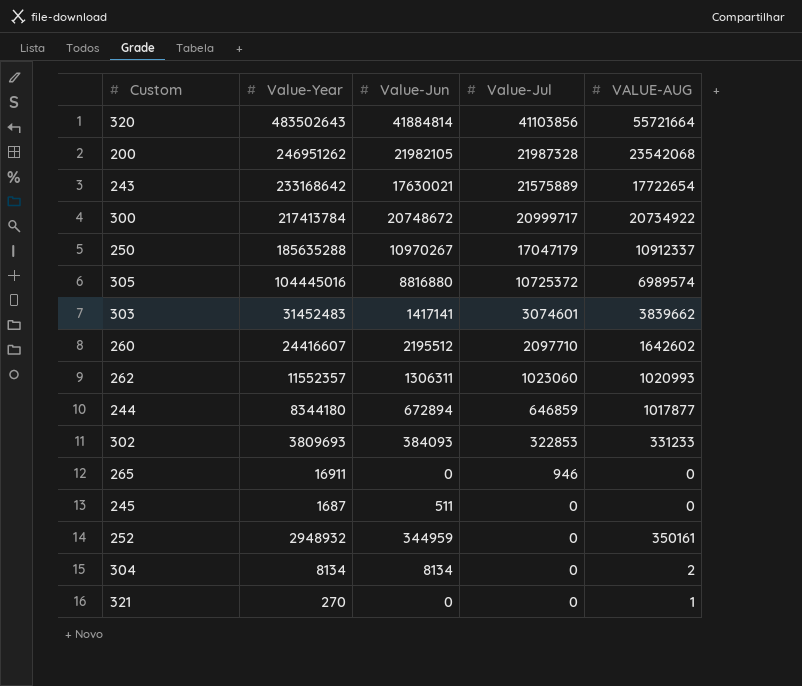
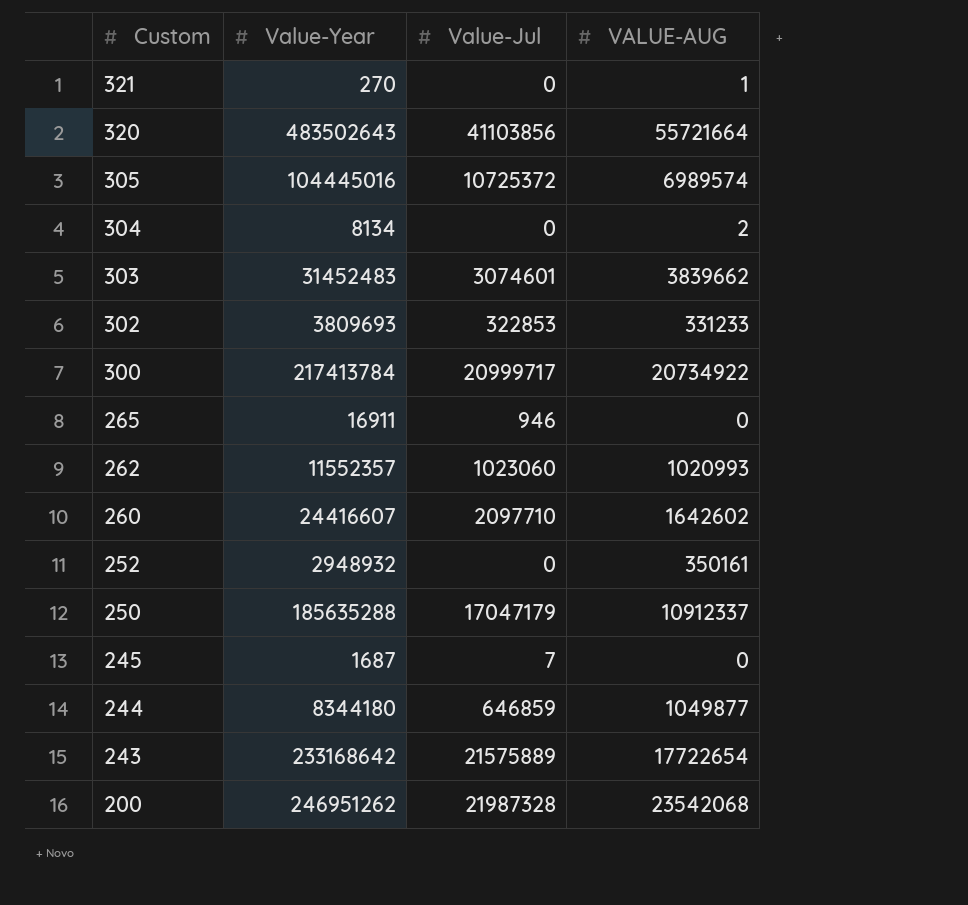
row order: Value-Jul descending -> Custom descending
column Value-Jun | position: 3 -> none
245 | Value-Jul: 0 -> 7
244 | VALUE-AUG: 1017877 -> 1049877

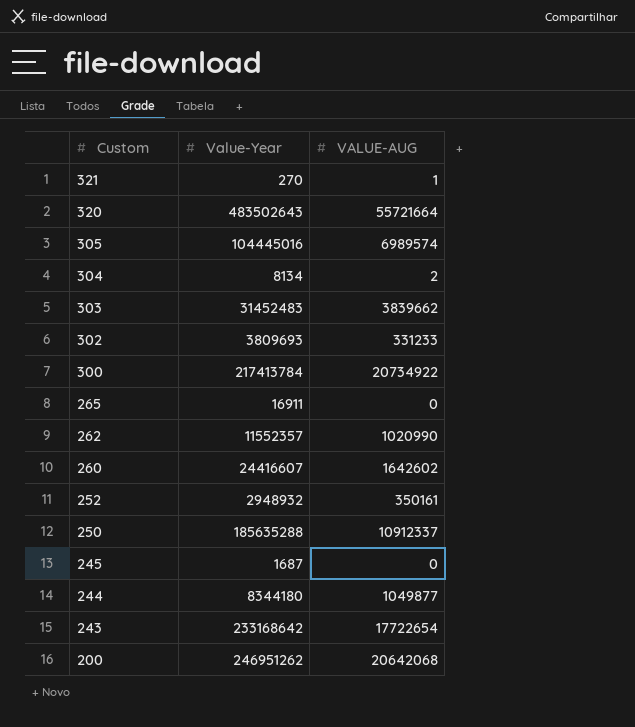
column Value-Jul | position: 3 -> none
262 | VALUE-AUG: 1020993 -> 1020990
200 | VALUE-AUG: 23542068 -> 20642068

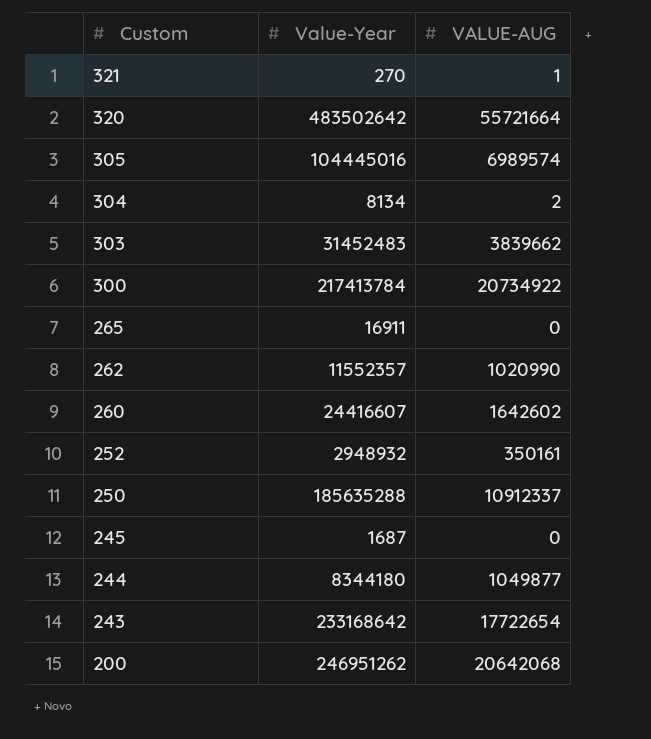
row 302: 3809693 | 331233 -> none
320 | Value-Year: 483502643 -> 483502642

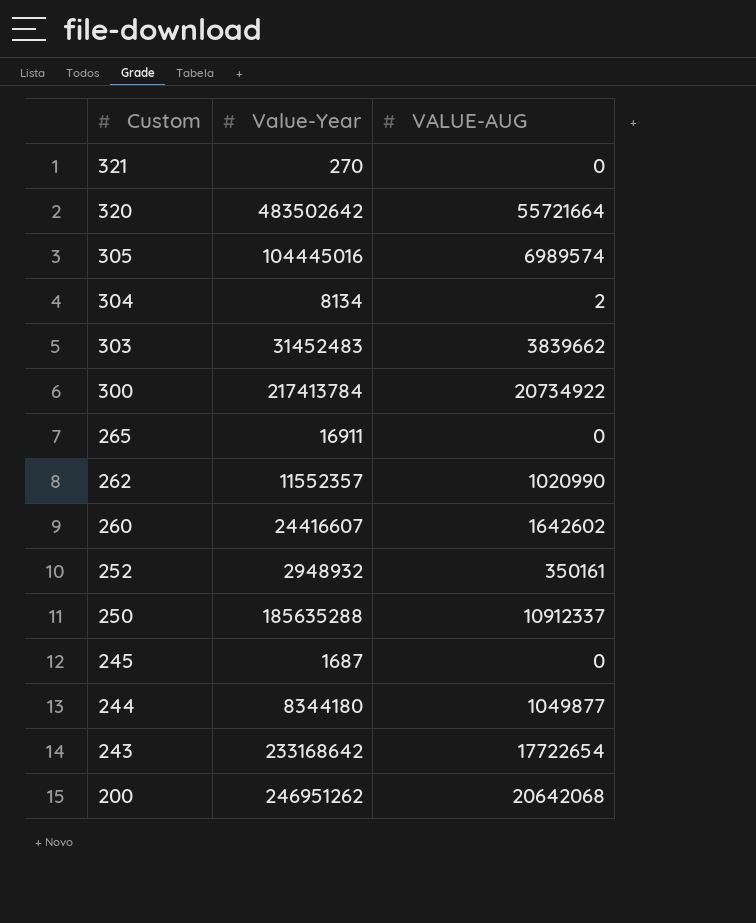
321 | VALUE-AUG: 1 -> 0

